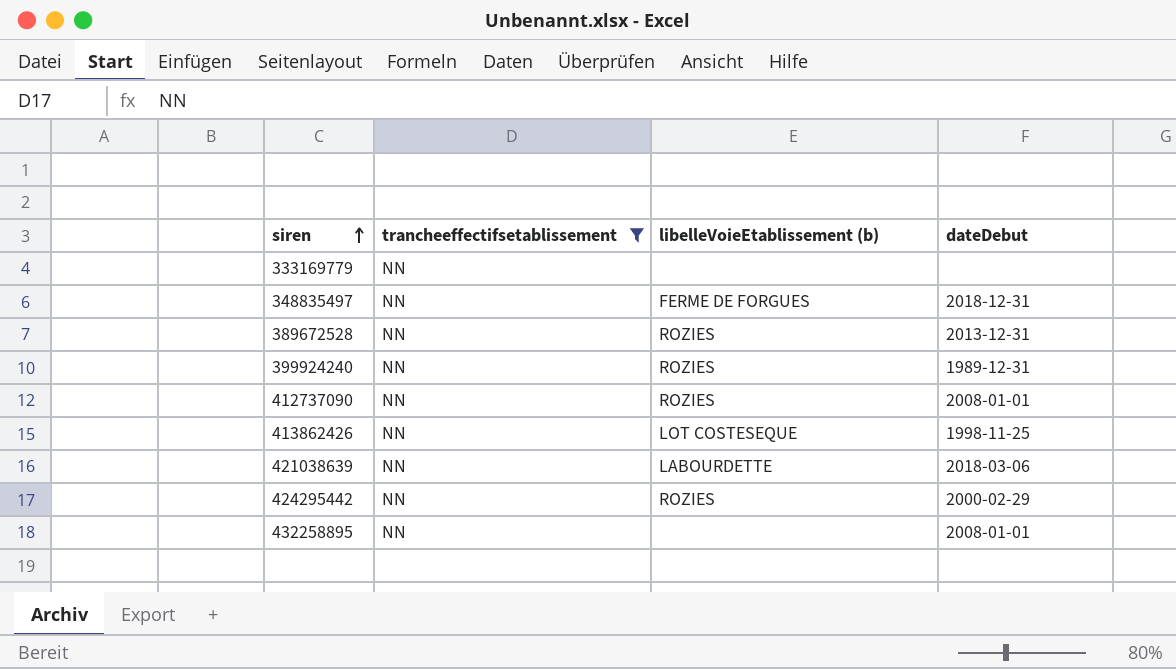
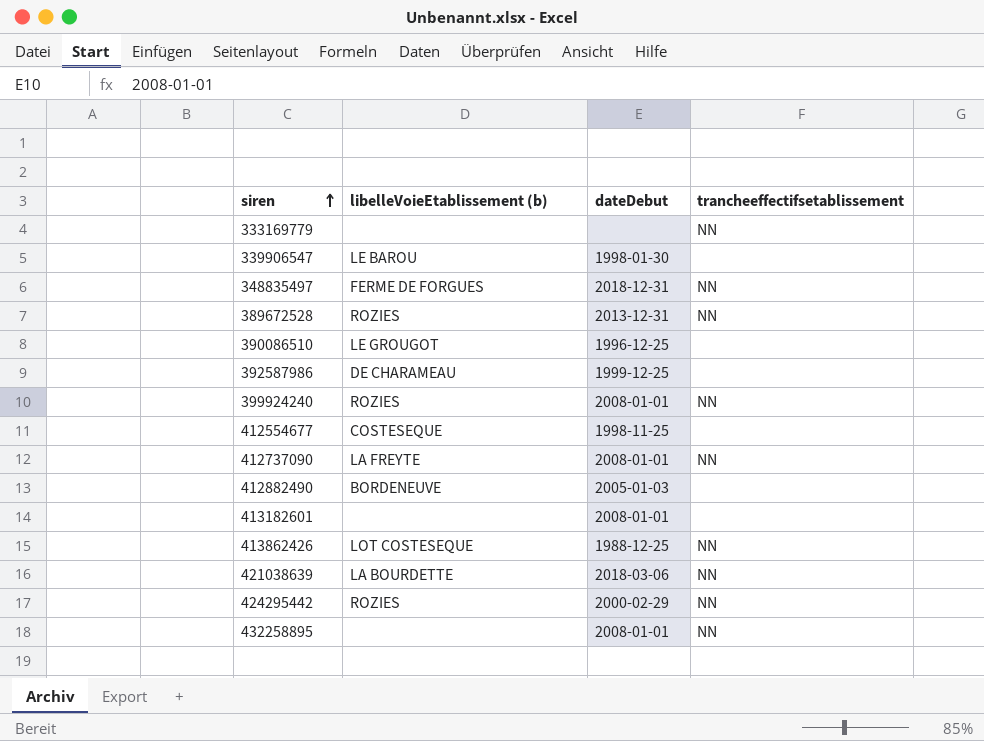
filter: trancheeffectifsetablissement = NN -> none
column trancheeffectifsetablissement | position: 2 -> 4
399924240 | dateDebut: 1989-12-31 -> 2008-01-01
412737090 | libelleVoieEtablissement (b): ROZIES -> LA FREYTE
413862426 | dateDebut: 1998-11-25 -> 1988-12-25
421038639 | libelleVoieEtablissement (b): LABOURDETTE -> LA BOURDETTE

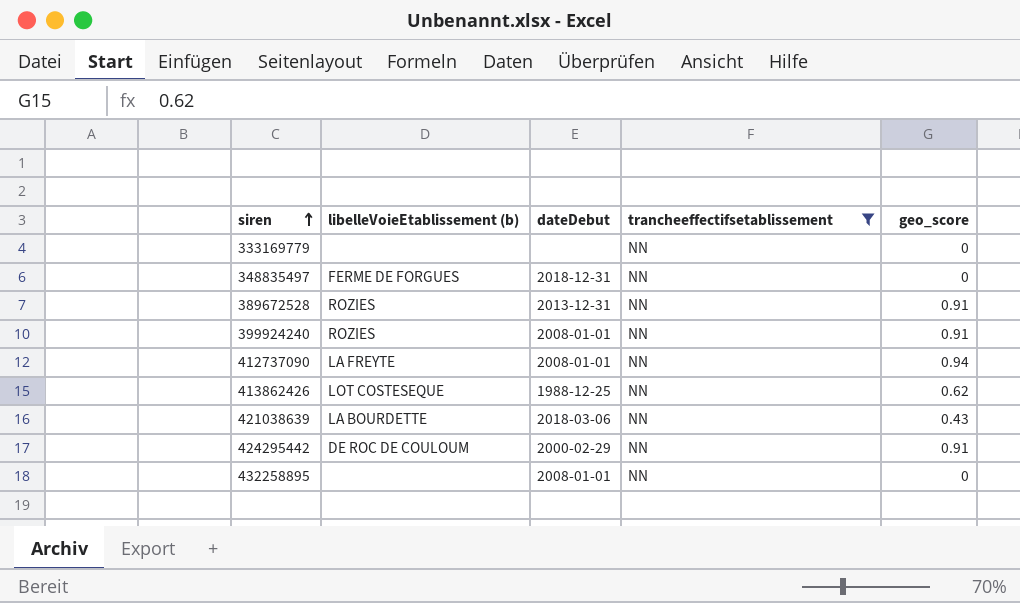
filter: none -> trancheeffectifsetablissement = NN
column geo_score | position: none -> 5
424295442 | libelleVoieEtablissement (b): ROZIES -> DE ROC DE COULOUM

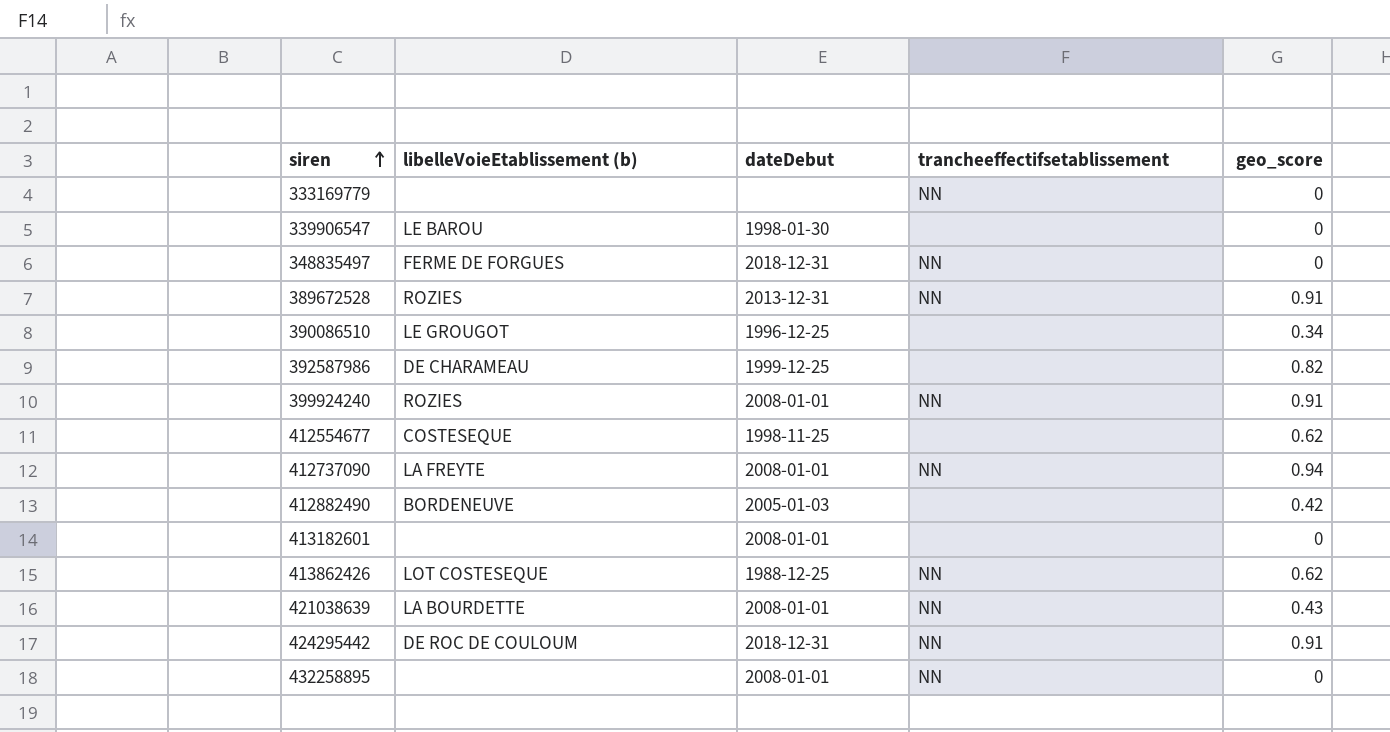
filter: trancheeffectifsetablissement = NN -> none
421038639 | dateDebut: 2018-03-06 -> 2008-01-01
424295442 | dateDebut: 2000-02-29 -> 2018-12-31

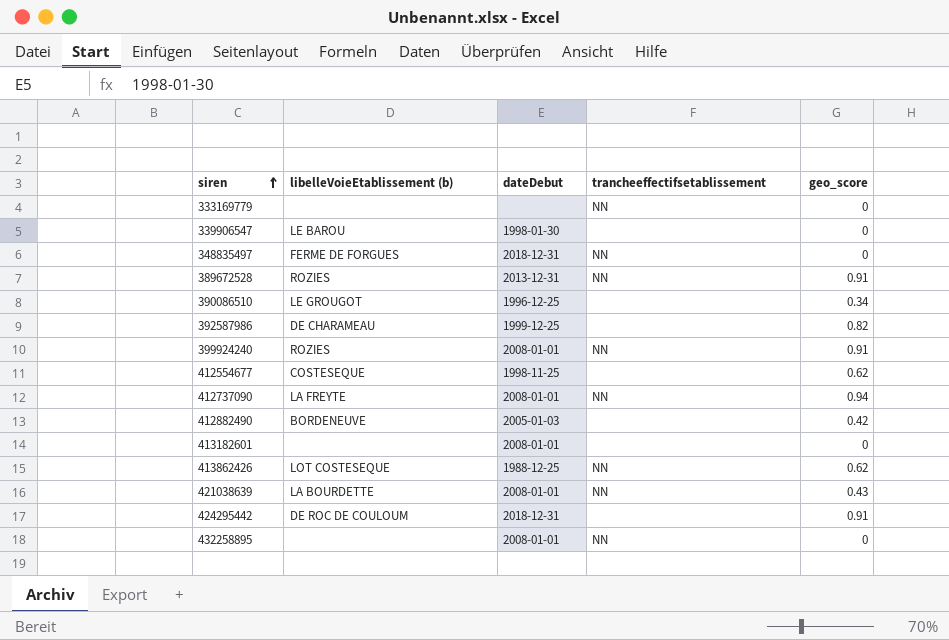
424295442 | trancheeffectifsetablissement: NN -> none

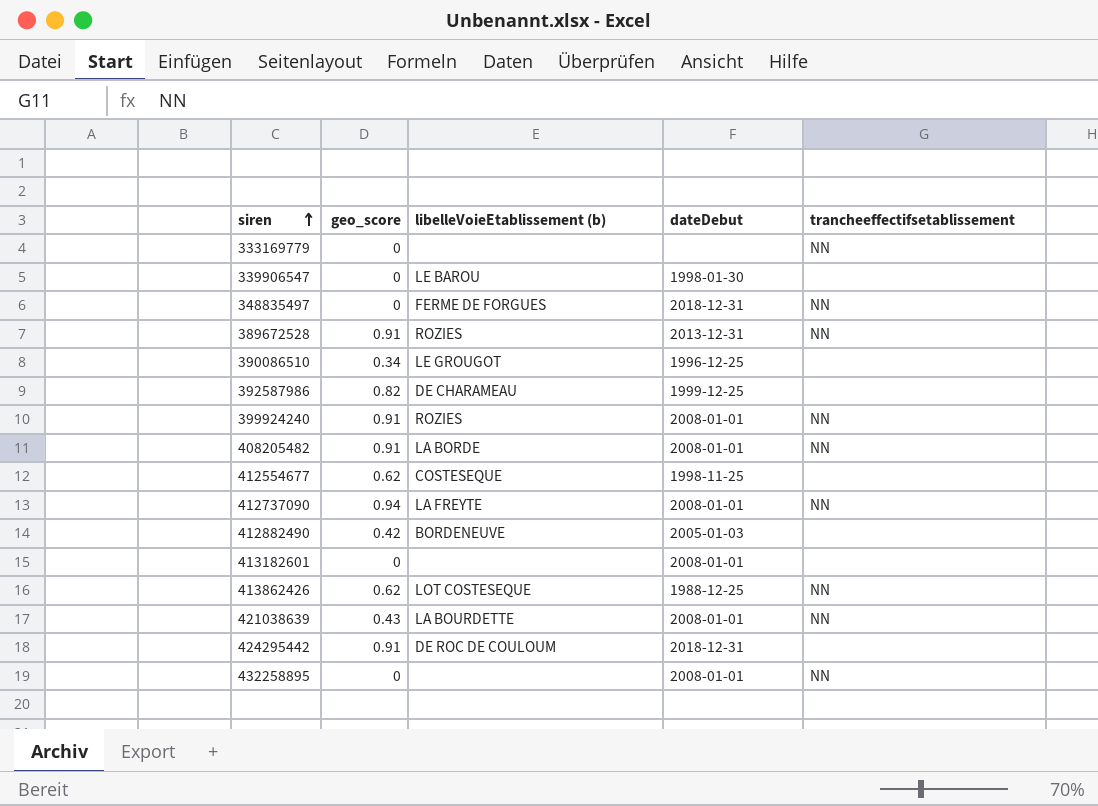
column geo_score | position: 5 -> 2
row 408205482: none -> 0.91 | LA BORDE | 2008-01-01 | NN

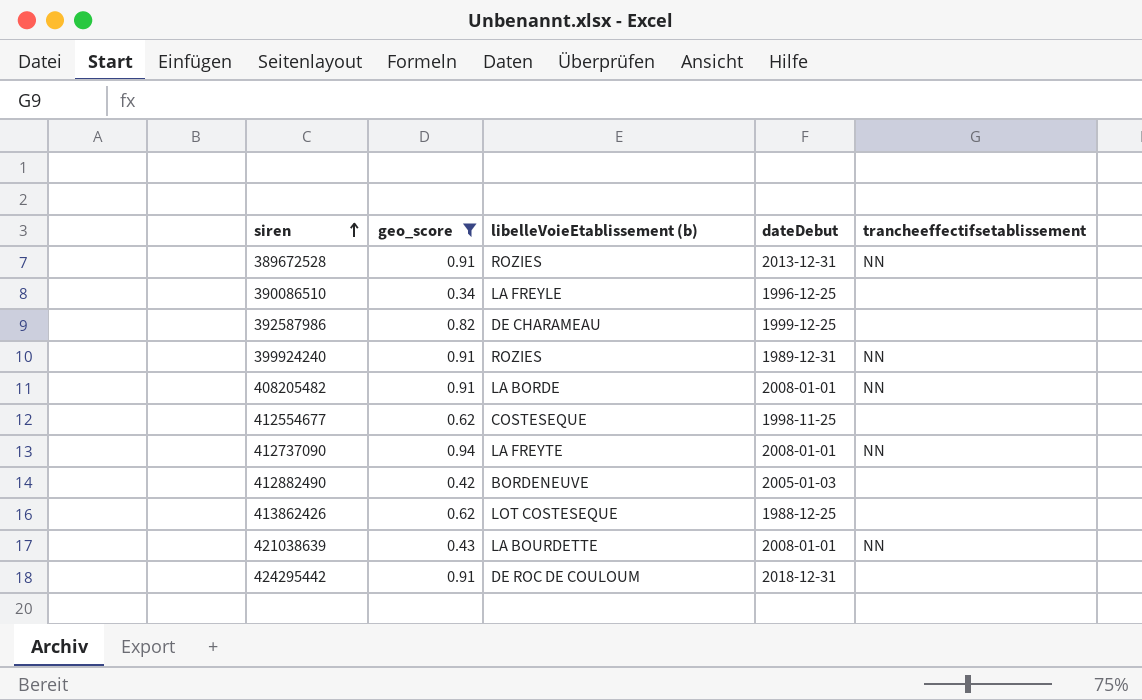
filter: none -> geo_score != 0
390086510 | libelleVoieEtablissement (b): LE GROUGOT -> LA FREYLE
399924240 | dateDebut: 2008-01-01 -> 1989-12-31
413862426 | trancheeffectifsetablissement: NN -> none

